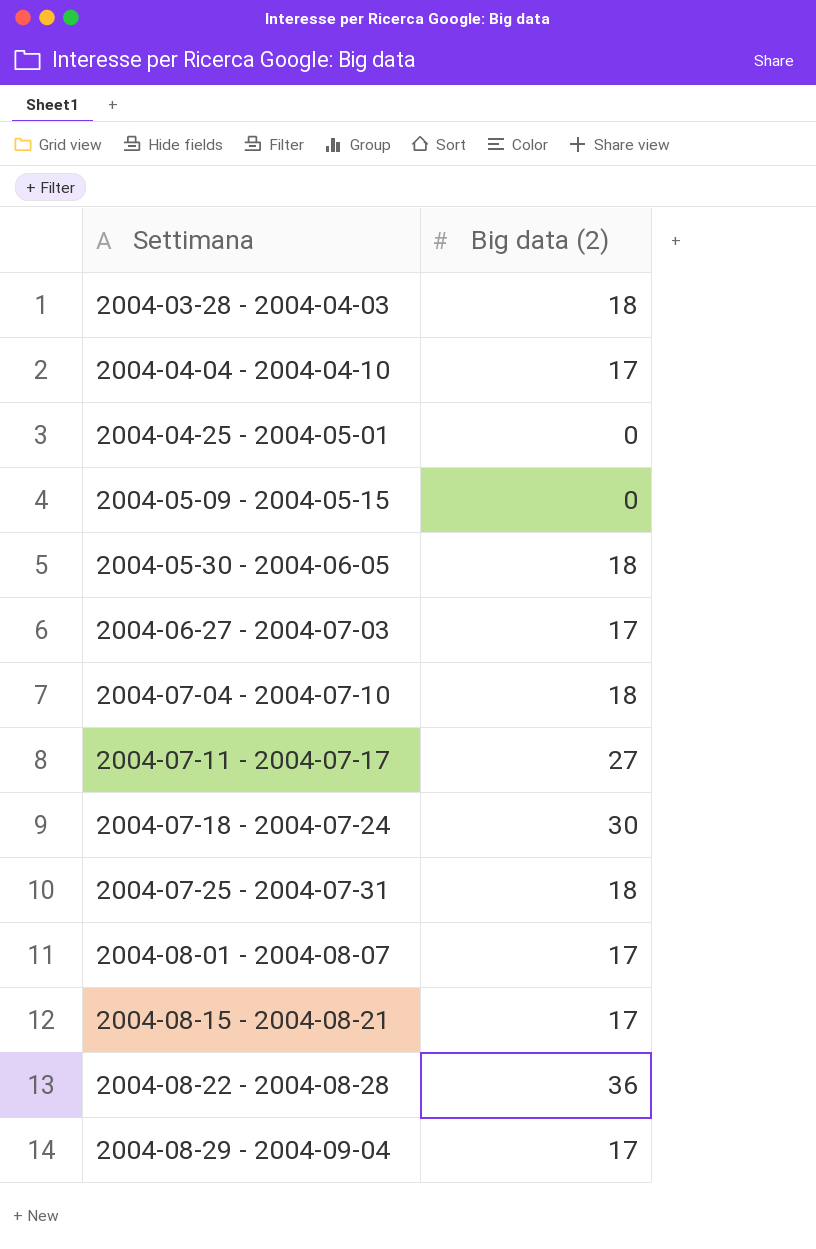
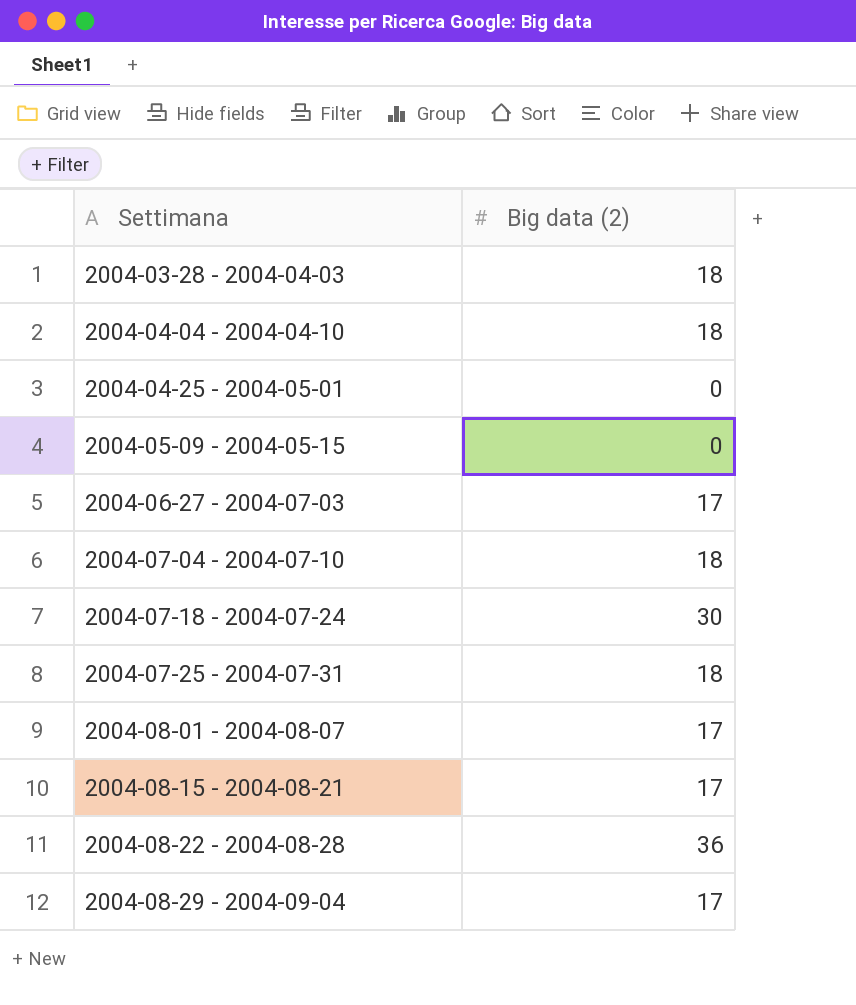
row 2004-05-30 - 2004-06-05: 18 -> none
row 2004-07-11 - 2004-07-17: 27 -> none
2004-04-04 - 2004-04-10 | Big data (2): 17 -> 18

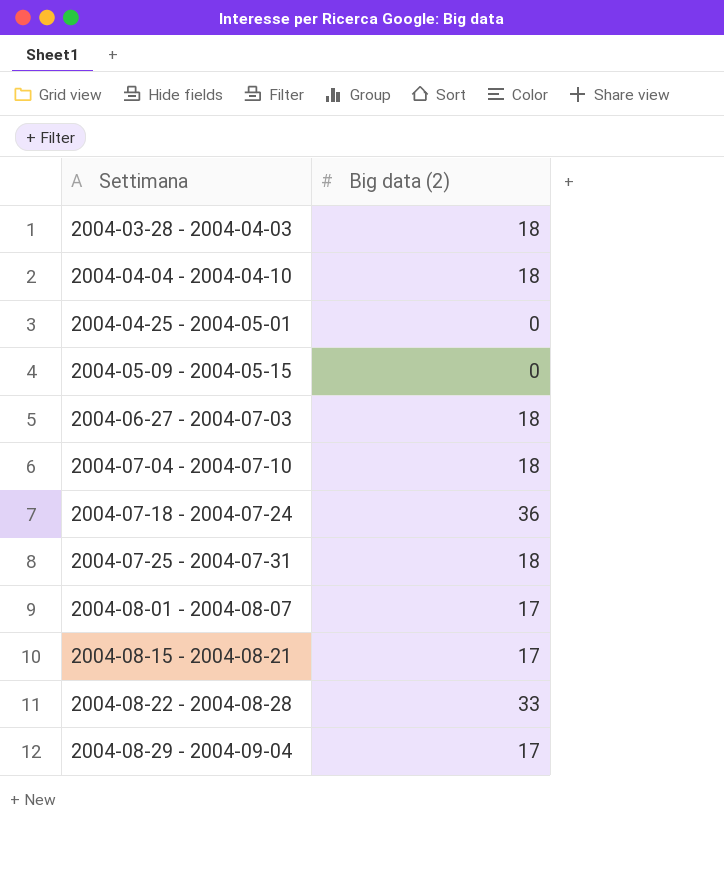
2004-06-27 - 2004-07-03 | Big data (2): 17 -> 18
2004-07-18 - 2004-07-24 | Big data (2): 30 -> 36
2004-08-22 - 2004-08-28 | Big data (2): 36 -> 33

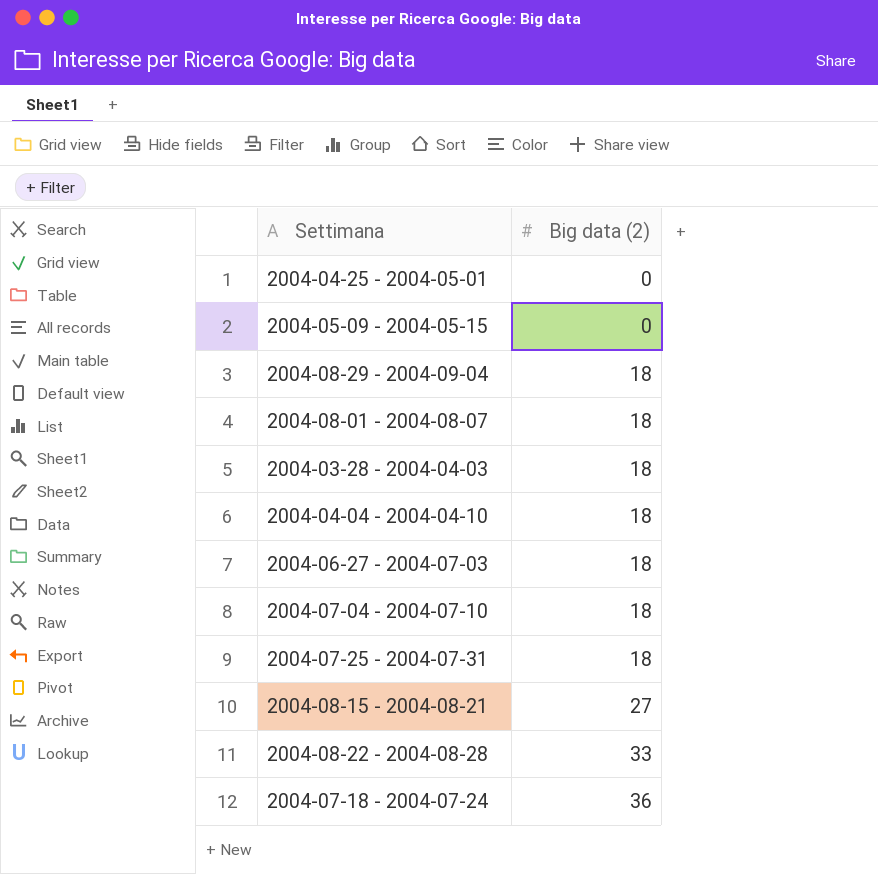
row order: Settimana ascending -> Big data (2) ascending
2004-08-29 - 2004-09-04 | Big data (2): 17 -> 18
2004-08-01 - 2004-08-07 | Big data (2): 17 -> 18
2004-08-15 - 2004-08-21 | Big data (2): 17 -> 27

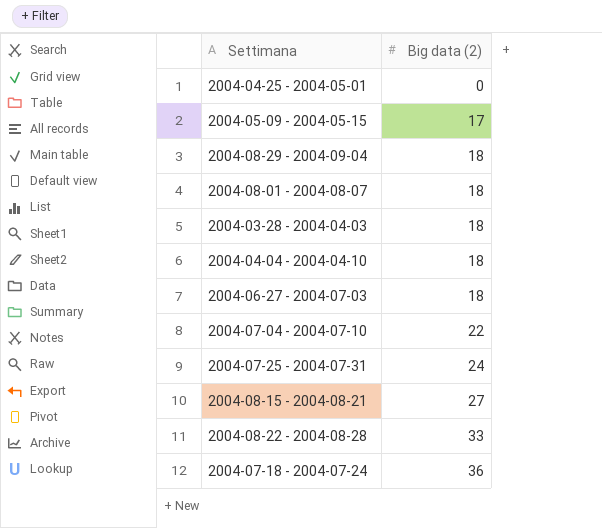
2004-05-09 - 2004-05-15 | Big data (2): 0 -> 17
2004-07-04 - 2004-07-10 | Big data (2): 18 -> 22
2004-07-25 - 2004-07-31 | Big data (2): 18 -> 24

